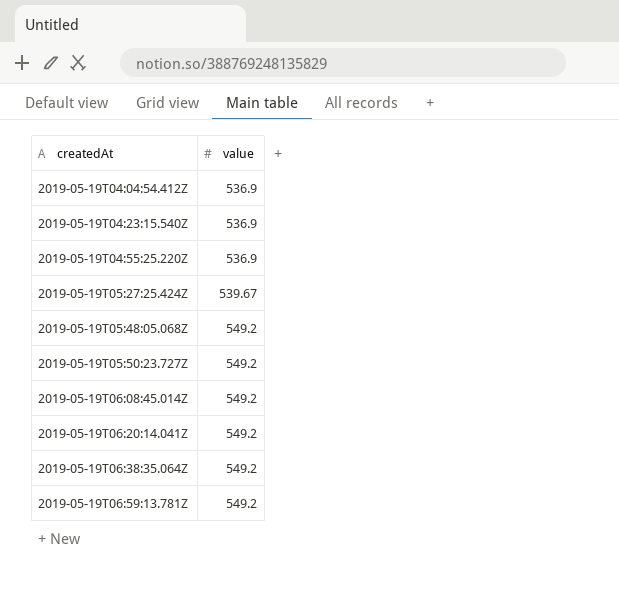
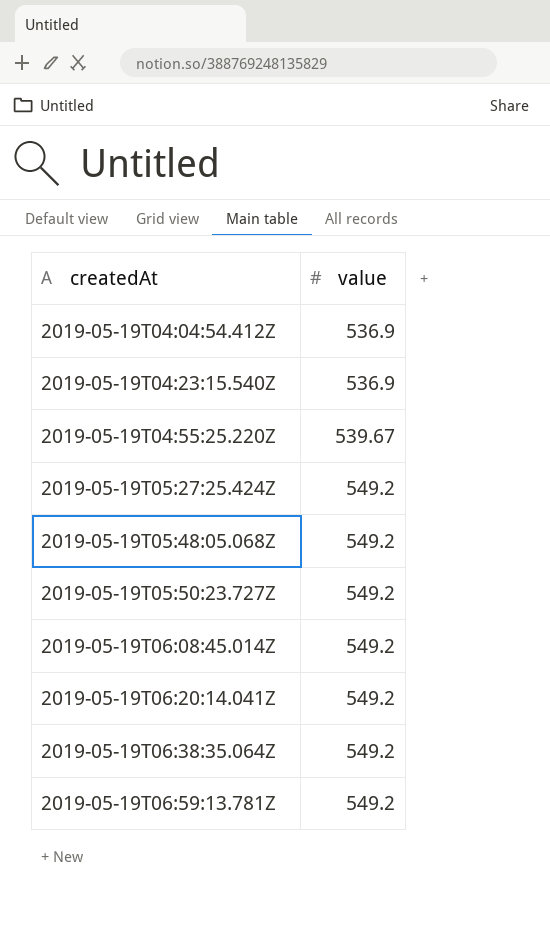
2019-05-19T04:55:25.220Z | value: 536.9 -> 539.67
2019-05-19T05:27:25.424Z | value: 539.67 -> 549.2

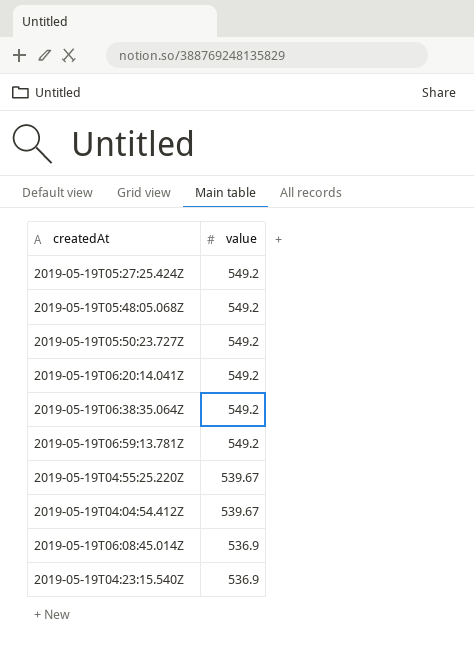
row order: createdAt ascending -> value descending
2019-05-19T04:04:54.412Z | value: 536.9 -> 539.67
2019-05-19T06:08:45.014Z | value: 549.2 -> 536.9

